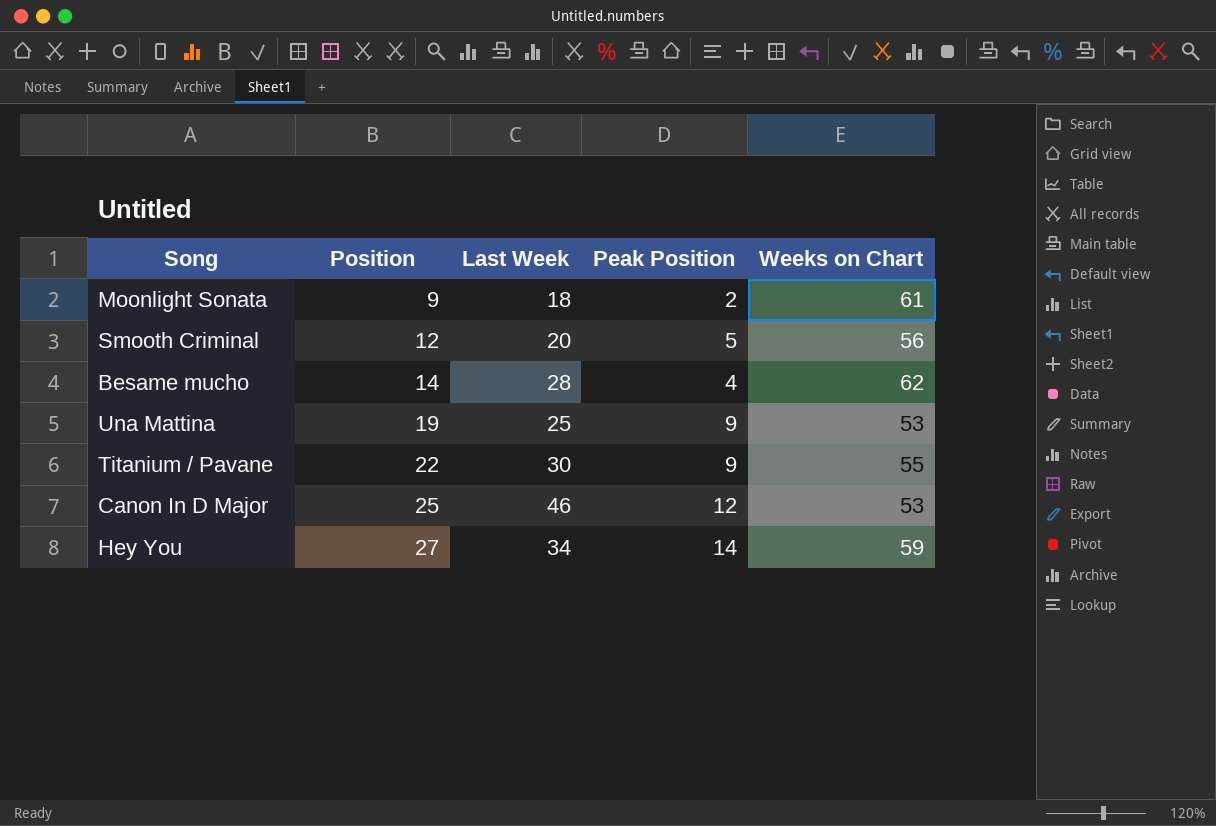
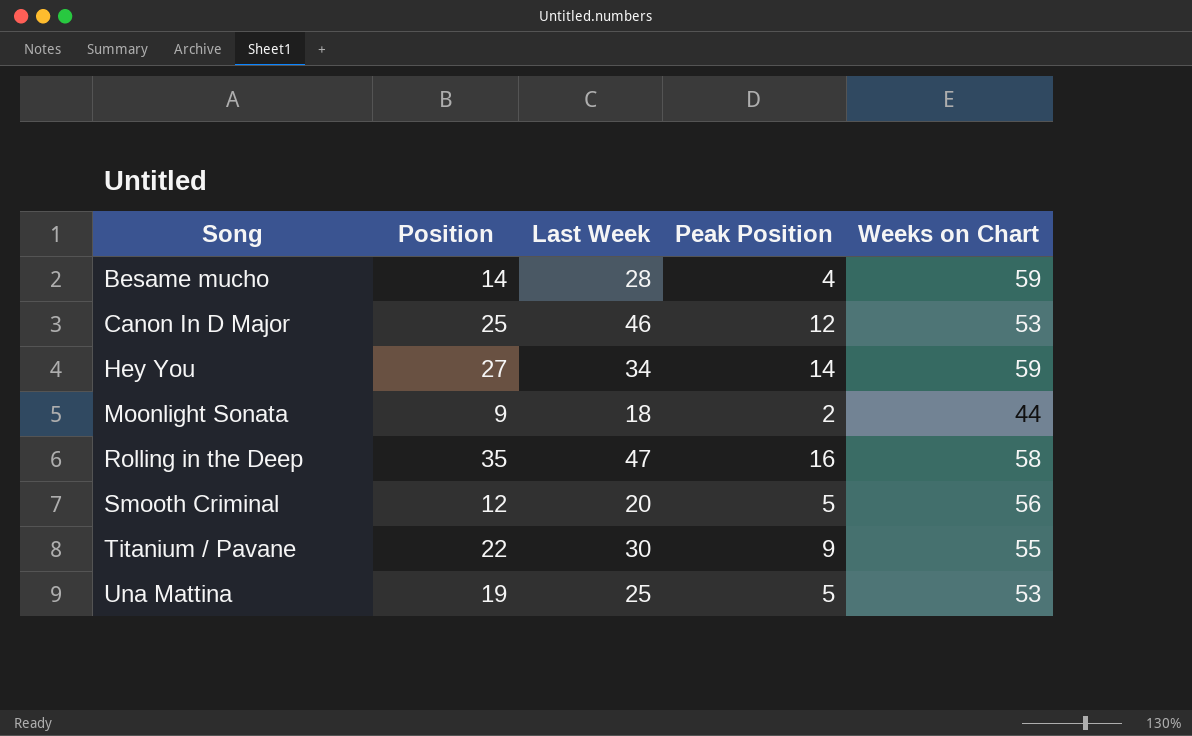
row order: Position ascending -> Song ascending
Besame mucho | Weeks on Chart: 62 -> 59
Moonlight Sonata | Weeks on Chart: 61 -> 44
row Rolling in the Deep: none -> 35 | 47 | 16 | 58
Una Mattina | Peak Position: 9 -> 5

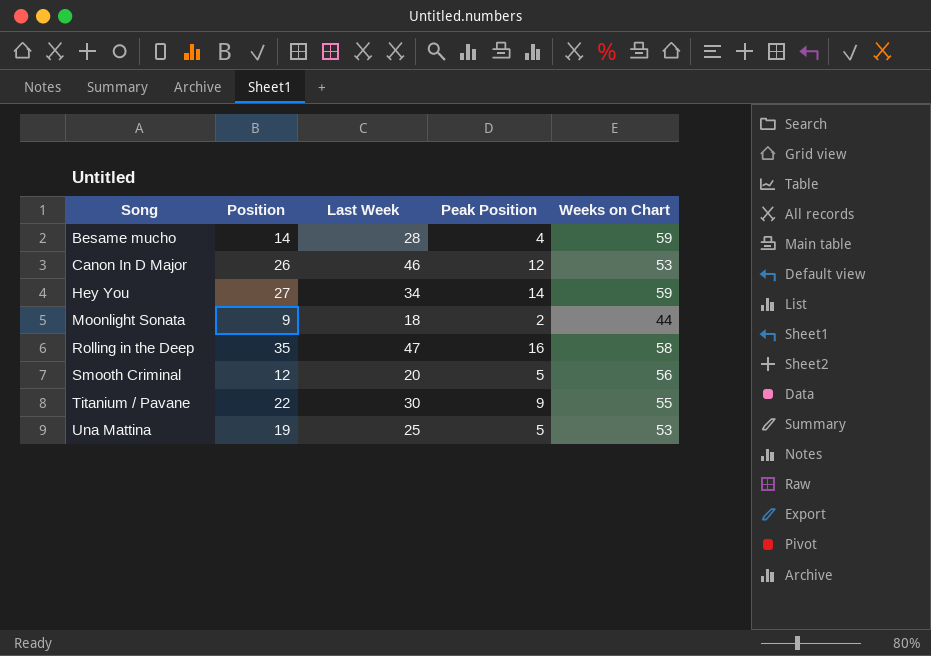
Canon In D Major | Position: 25 -> 26

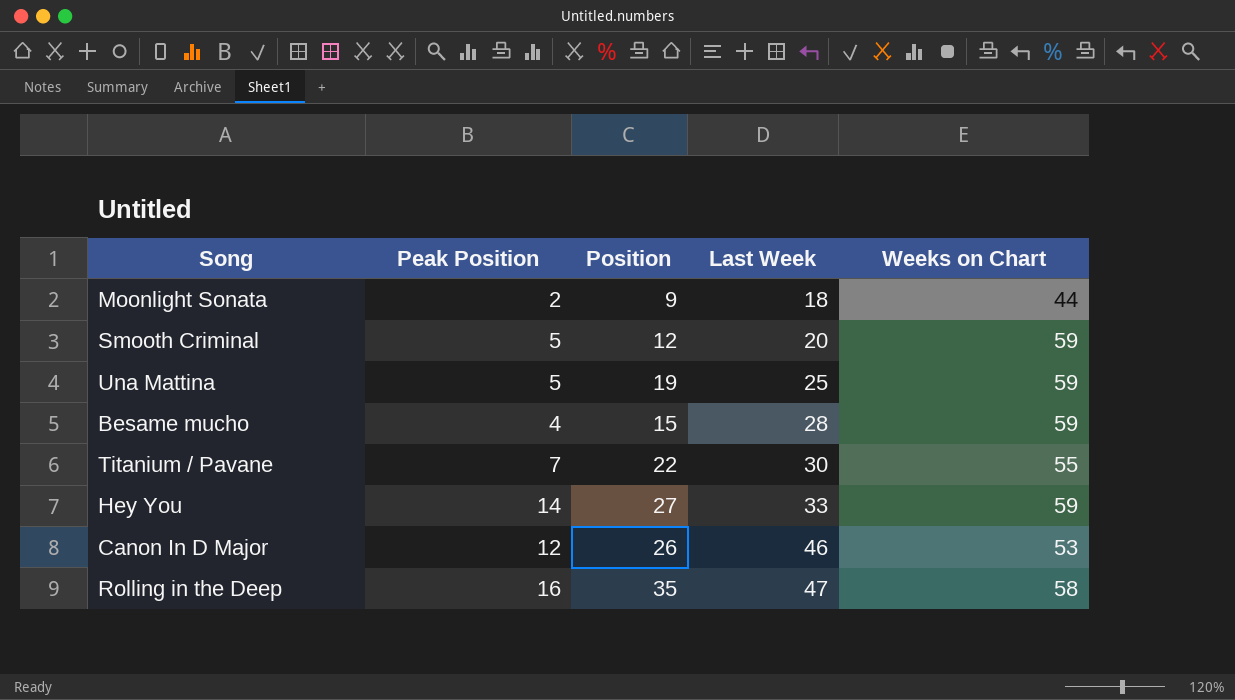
row order: Song ascending -> Last Week ascending
column Peak Position | position: 4 -> 2
Smooth Criminal | Weeks on Chart: 56 -> 59
Una Mattina | Weeks on Chart: 53 -> 59
Besame mucho | Position: 14 -> 15
Titanium / Pavane | Peak Position: 9 -> 7
Hey You | Last Week: 34 -> 33

